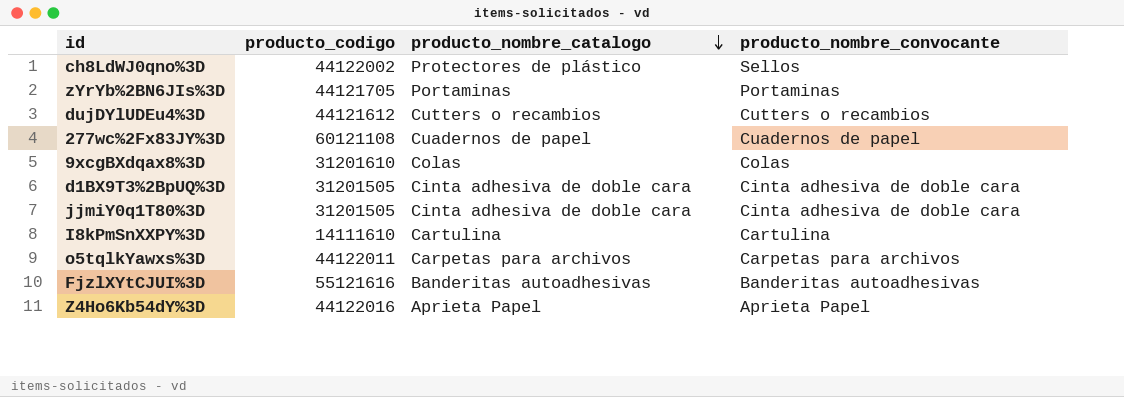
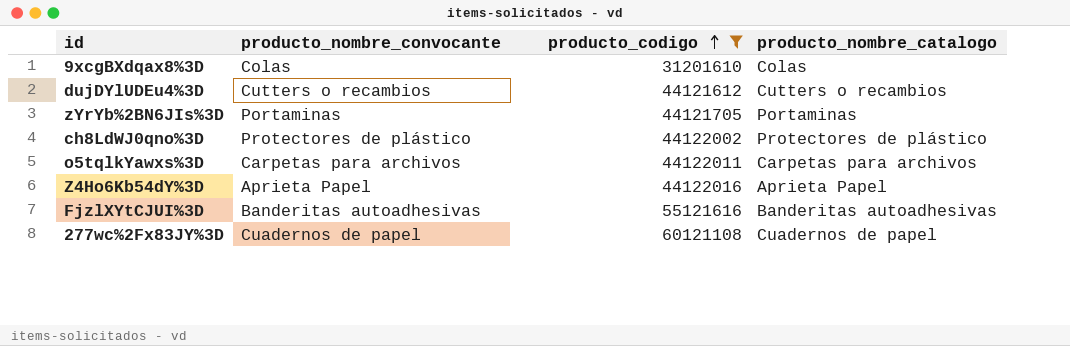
filter: none -> producto_codigo >= 31201610
row order: producto_nombre_catalogo descending -> producto_codigo ascending
column producto_nombre_convocante | position: 4 -> 2
ch8LdWJ0qno%3D | producto_nombre_convocante: Sellos -> Protectores de plástico

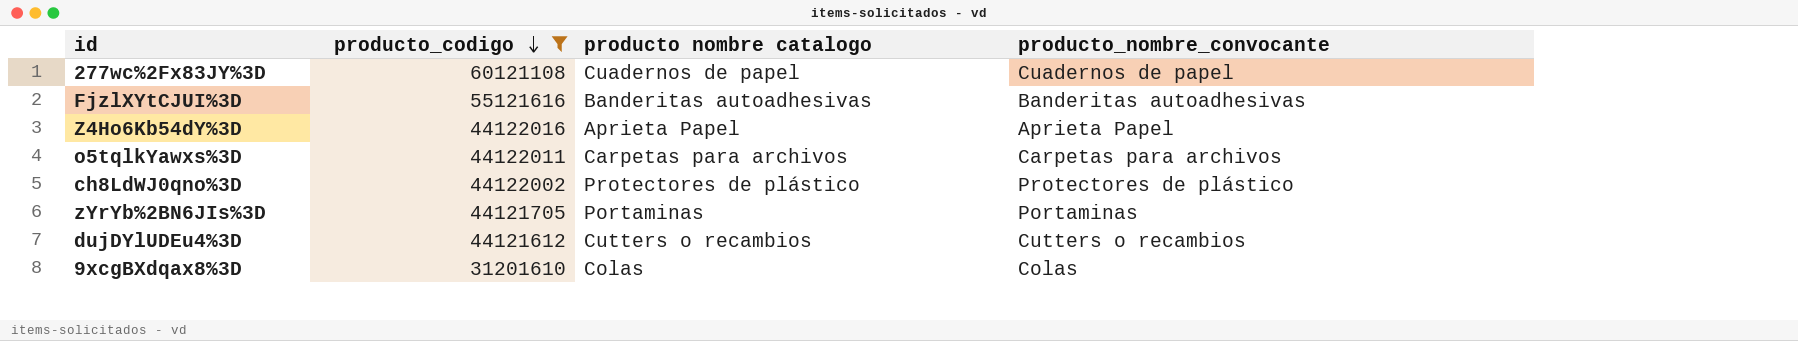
row order: producto_codigo ascending -> producto_codigo descending
column name: producto_nombre_catalogo -> producto nombre catalogo
column producto_nombre_convocante | position: 2 -> 4

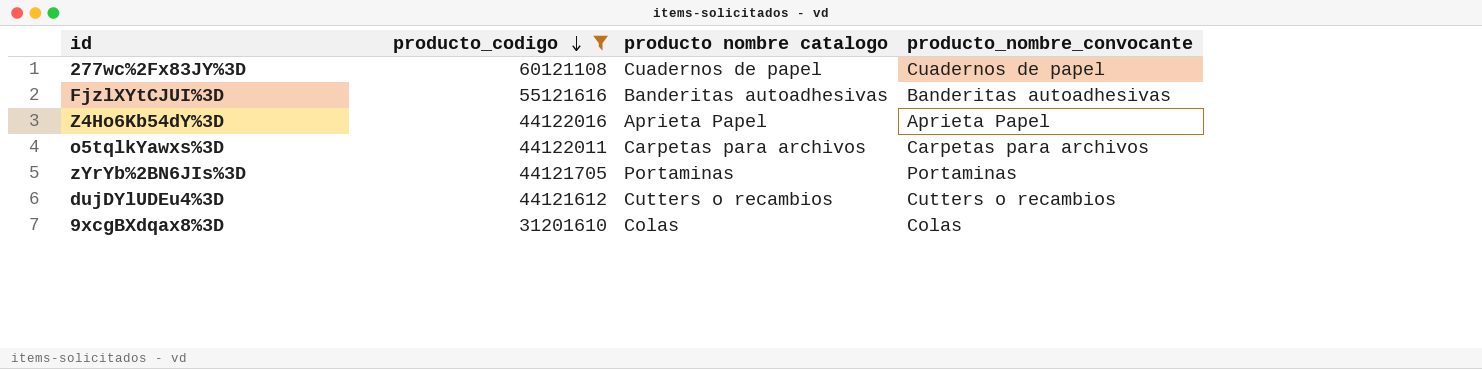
row ch8LdWJ0qno%3D: 44122002 | Protectores de plástico | Protectores de plástico -> none

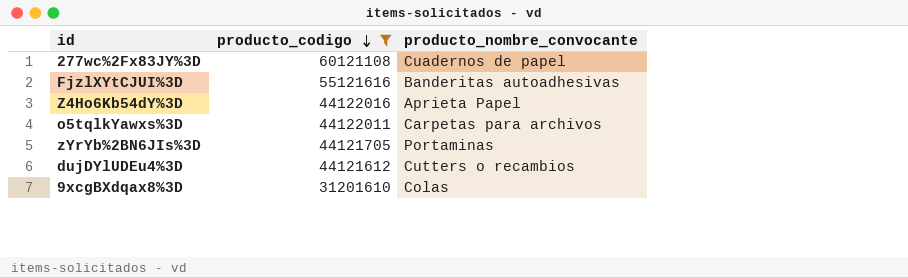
column producto nombre catalogo | position: 3 -> none

